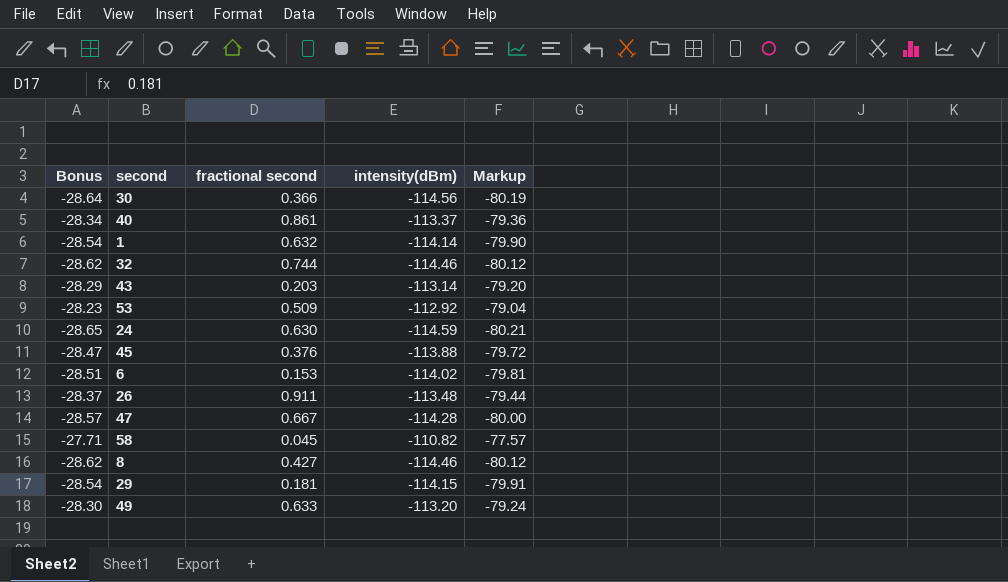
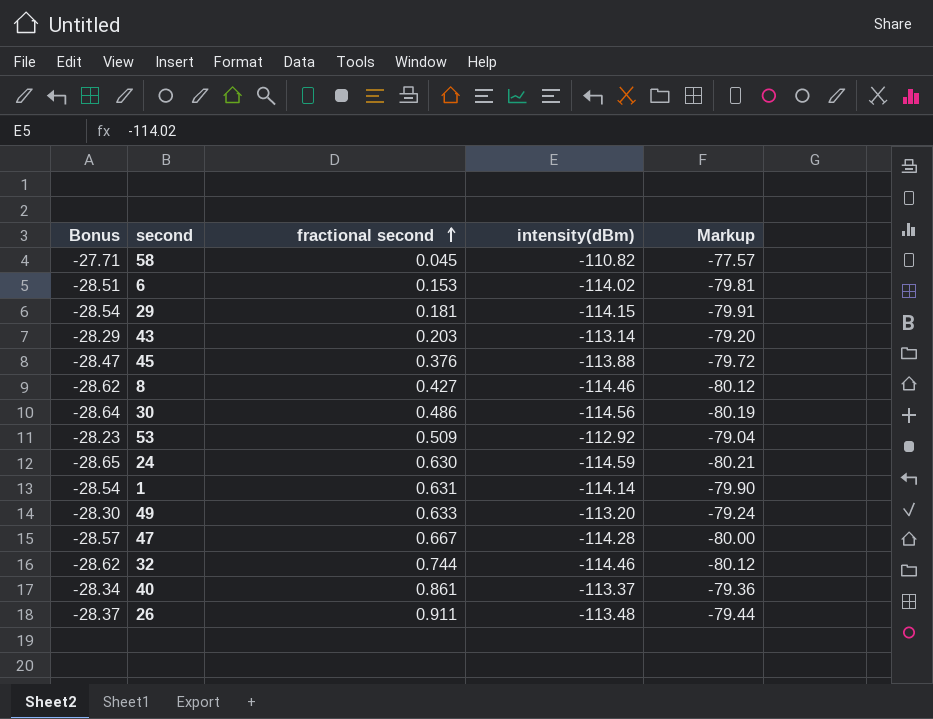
row order: none -> fractional second ascending
30 | fractional second: 0.366 -> 0.486
1 | fractional second: 0.632 -> 0.631

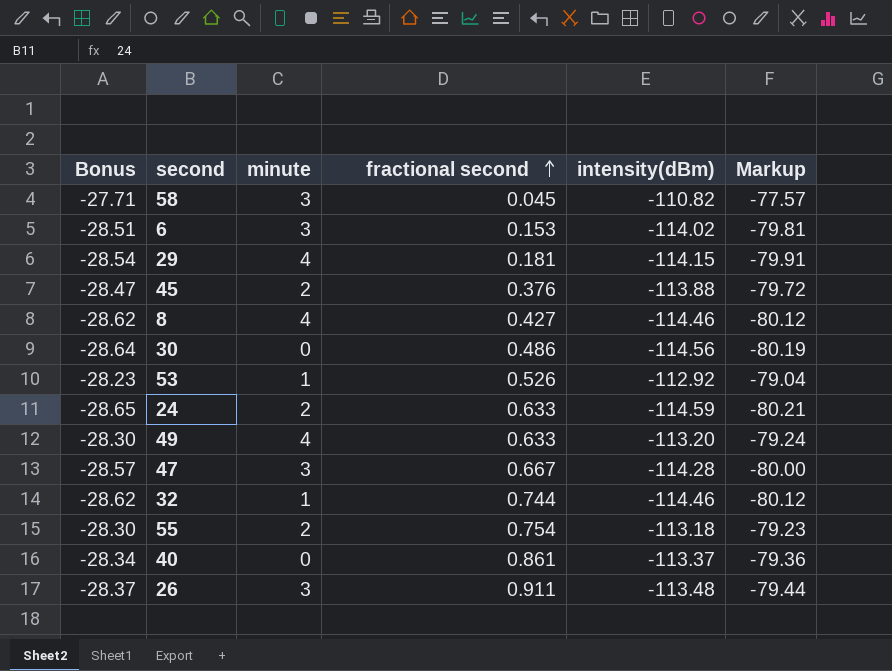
column minute | position: none -> 3
row 43: -28.29 | 0.203 | -113.14 | -79.20 -> none
row 1: -28.54 | 0.631 | -114.14 | -79.90 -> none
53 | fractional second: 0.509 -> 0.526
24 | fractional second: 0.630 -> 0.633
row 55: none -> -28.30 | 2 | 0.754 | -113.18 | -79.23

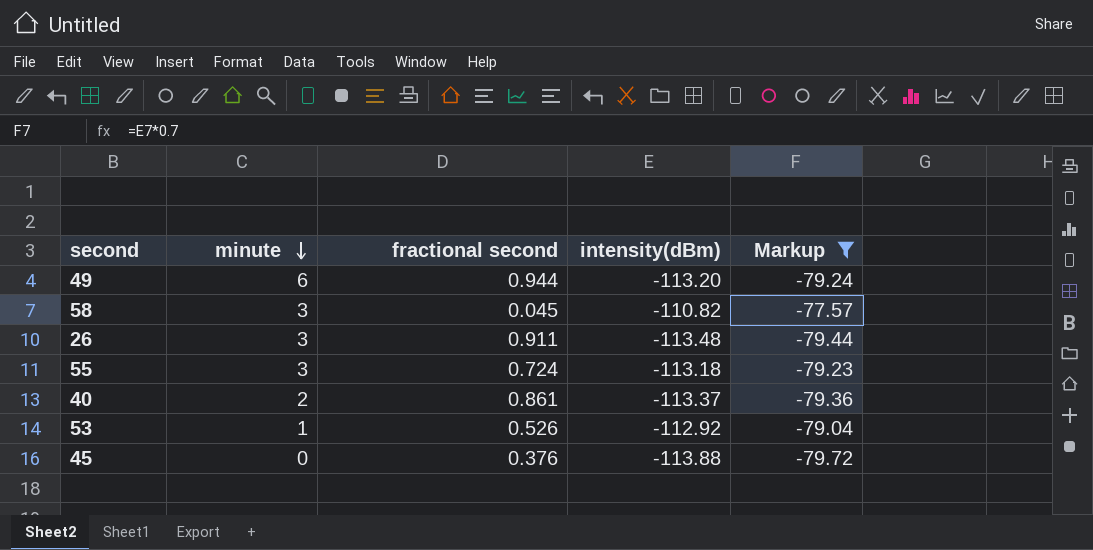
filter: none -> Markup >= -79.72
row order: fractional second ascending -> minute descending
column Bonus | formula: [intensity(dBm)] * 0.25 -> none
49 | minute: 4 -> 6
49 | fractional second: 0.633 -> 0.944
55 | minute: 2 -> 3
55 | fractional second: 0.754 -> 0.724
40 | minute: 0 -> 2
45 | minute: 2 -> 0

